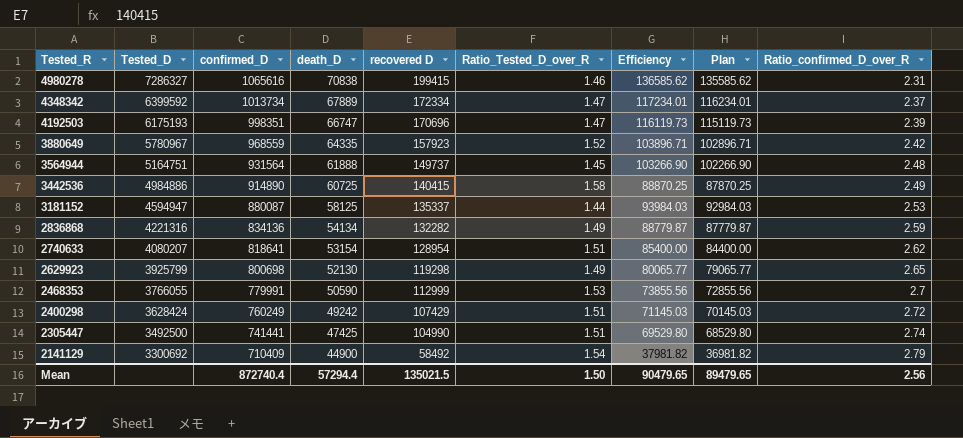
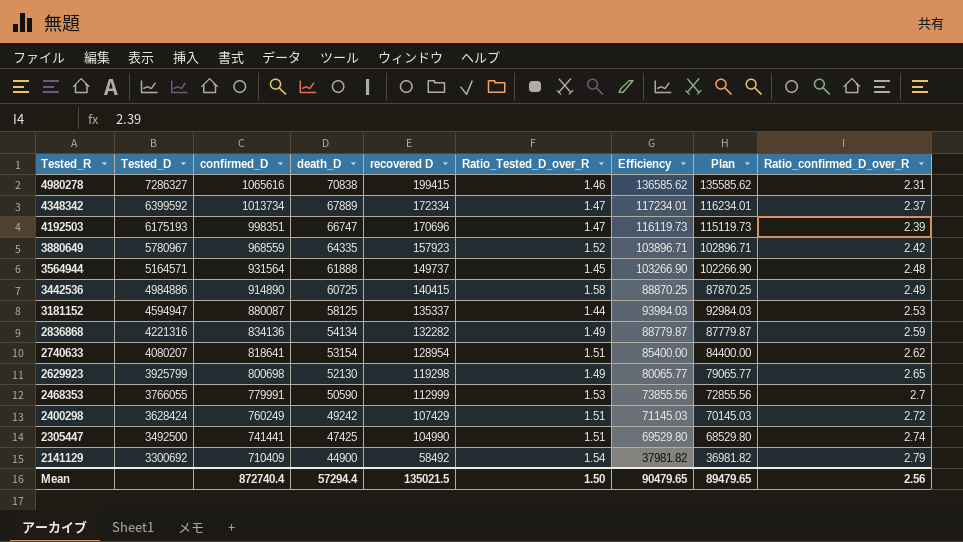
3564944 | Tested_D: 5164751 -> 5164571

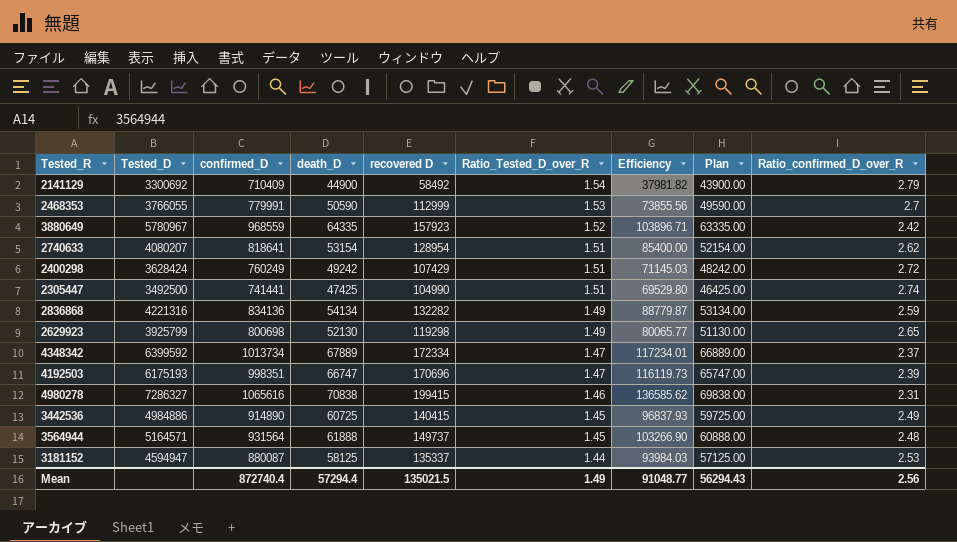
row order: Tested_R descending -> Ratio_Tested_D_over_R descending
column Plan | formula: [Efficiency] - 1000 -> [death_D] - 1000
3442536 | Ratio_Tested_D_over_R: 1.58 -> 1.45
3442536 | Efficiency: 88870.25 -> 96837.93
Mean | Ratio_Tested_D_over_R: 1.50 -> 1.49
Mean | Efficiency: 90479.65 -> 91048.77
Mean | Plan: 89479.65 -> 56294.43

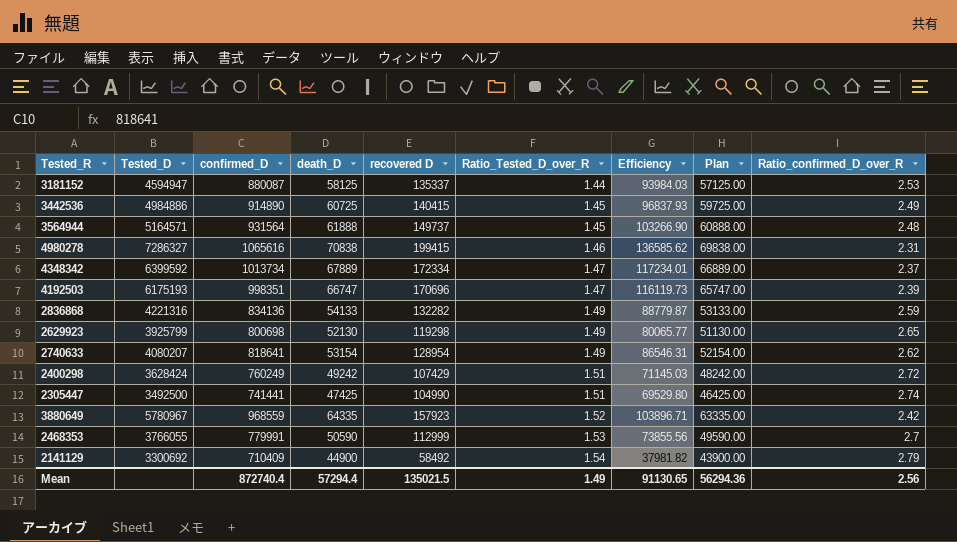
row order: Ratio_Tested_D_over_R descending -> Ratio_Tested_D_over_R ascending
2836868 | death_D: 54134 -> 54133
2836868 | Plan: 53134.00 -> 53133.00
2740633 | Ratio_Tested_D_over_R: 1.51 -> 1.49
2740633 | Efficiency: 85400.00 -> 86546.31
Mean | Efficiency: 91048.77 -> 91130.65
Mean | Plan: 56294.43 -> 56294.36

